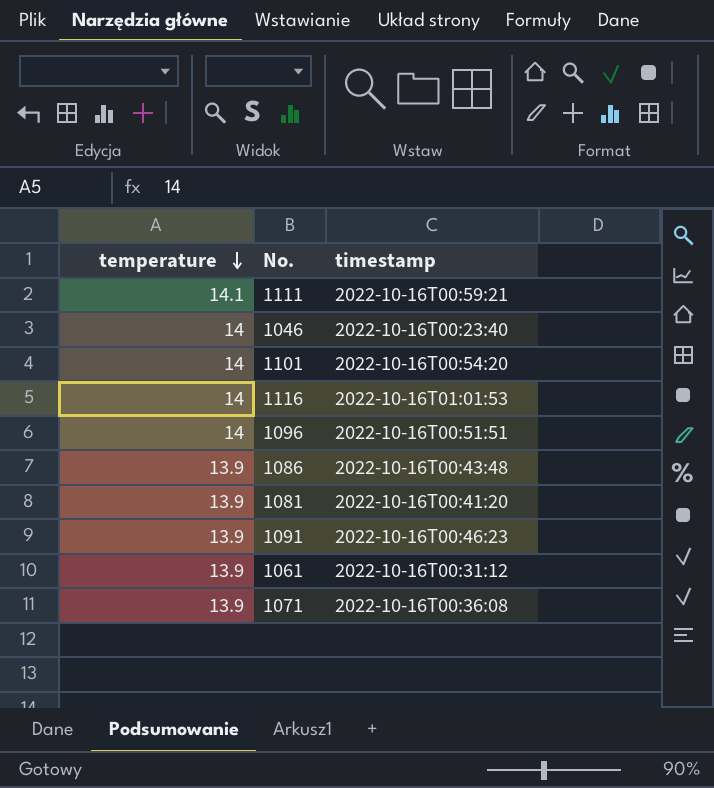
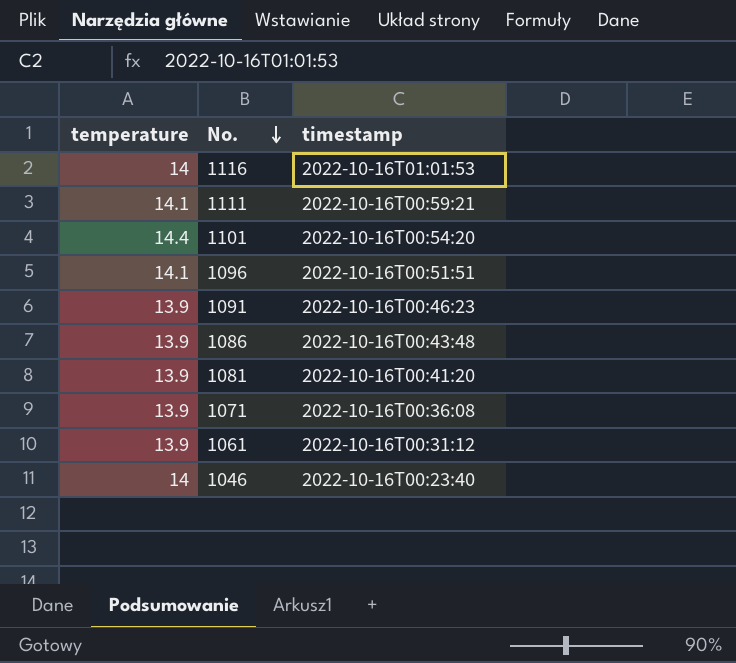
row order: temperature descending -> No. descending
1101 | temperature: 14 -> 14.4
1096 | temperature: 14 -> 14.1

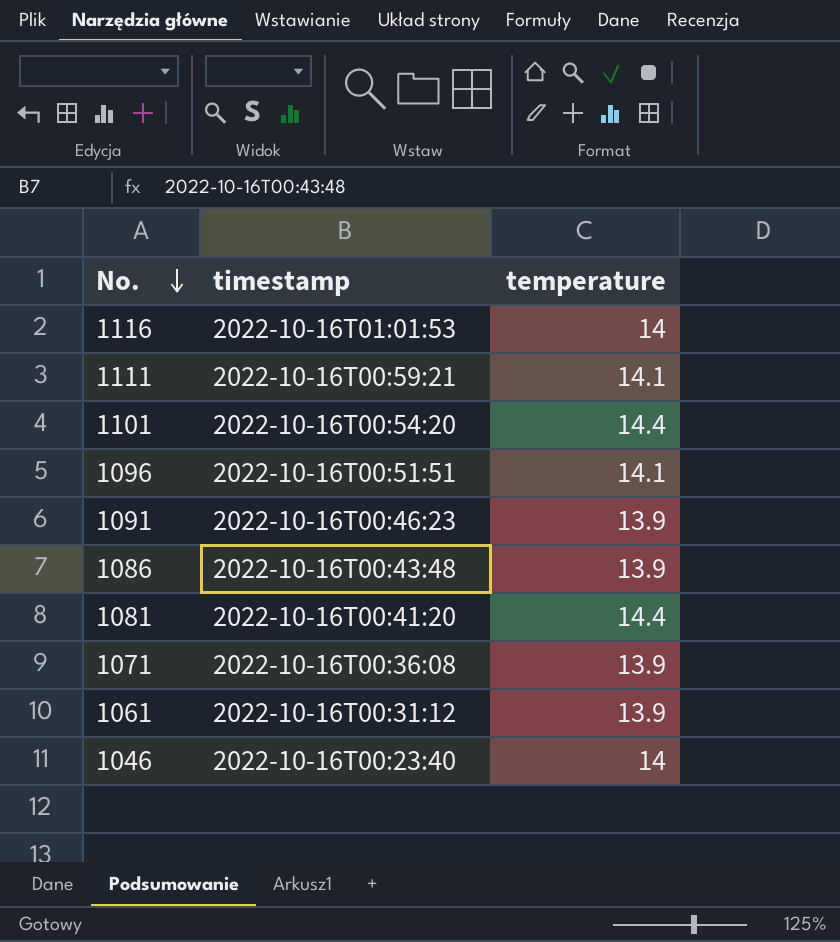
column temperature | position: 1 -> 3
1081 | temperature: 13.9 -> 14.4

